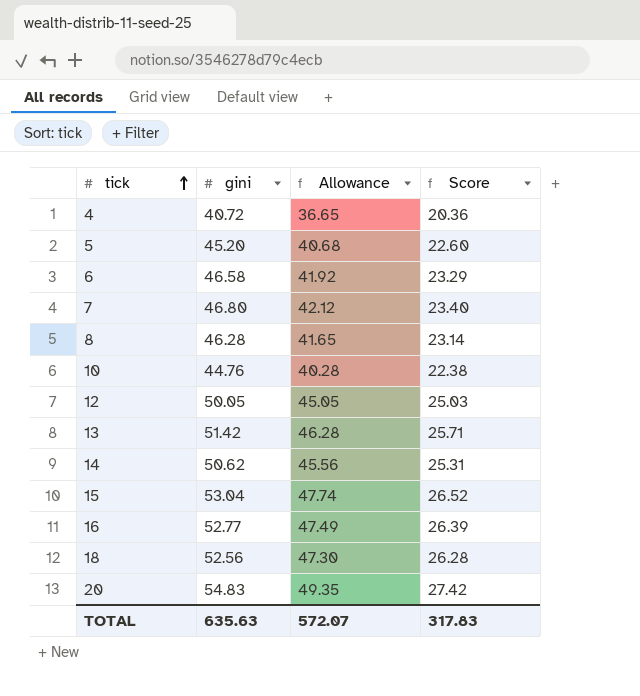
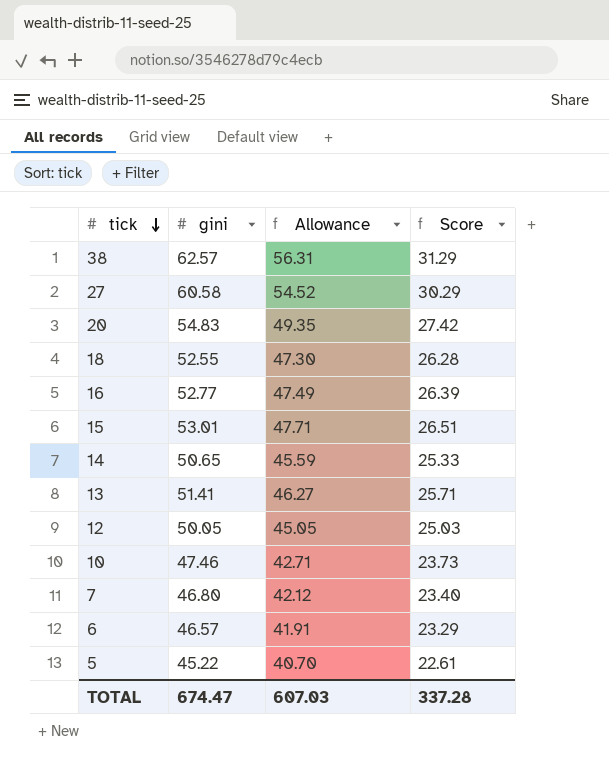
row order: tick ascending -> tick descending
row 4: 40.72 | 36.65 | 20.36 -> none
row 8: 46.28 | 41.65 | 23.14 -> none
row 38: none -> 62.57 | 56.31 | 31.29
row 27: none -> 60.58 | 54.52 | 30.29
18 | gini: 52.56 -> 52.55
15 | gini: 53.04 -> 53.01
15 | Allowance: 47.74 -> 47.71
15 | Score: 26.52 -> 26.51
14 | gini: 50.62 -> 50.65
14 | Allowance: 45.56 -> 45.59
14 | Score: 25.31 -> 25.33
13 | gini: 51.42 -> 51.41
13 | Allowance: 46.28 -> 46.27
10 | gini: 44.76 -> 47.46
10 | Allowance: 40.28 -> 42.71
10 | Score: 22.38 -> 23.73
6 | gini: 46.58 -> 46.57
6 | Allowance: 41.92 -> 41.91
5 | gini: 45.20 -> 45.22
5 | Allowance: 40.68 -> 40.70
5 | Score: 22.60 -> 22.61
TOTAL | gini: 635.63 -> 674.47
TOTAL | Allowance: 572.07 -> 607.03
TOTAL | Score: 317.83 -> 337.28

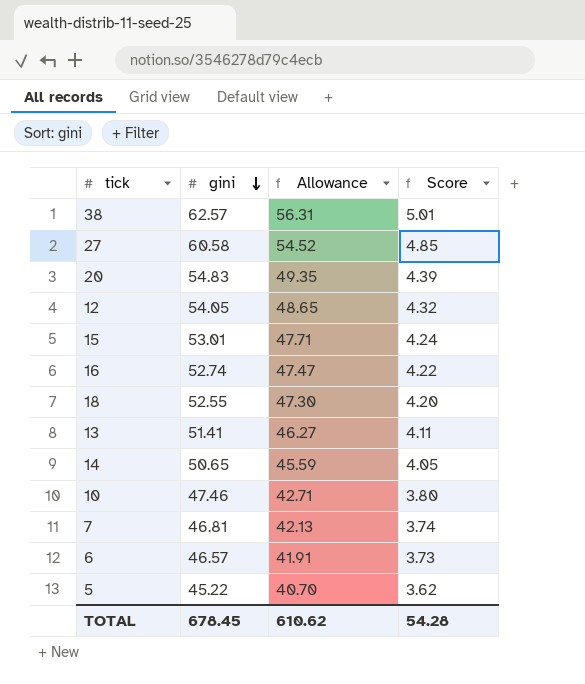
row order: tick descending -> gini descending
column Score | formula: [gini] * 0.5 -> [gini] * 0.08
12 | gini: 50.05 -> 54.05
12 | Allowance: 45.05 -> 48.65
16 | gini: 52.77 -> 52.74
16 | Allowance: 47.49 -> 47.47
7 | gini: 46.80 -> 46.81
7 | Allowance: 42.12 -> 42.13
TOTAL | gini: 674.47 -> 678.45
TOTAL | Allowance: 607.03 -> 610.62
TOTAL | Score: 337.28 -> 54.28

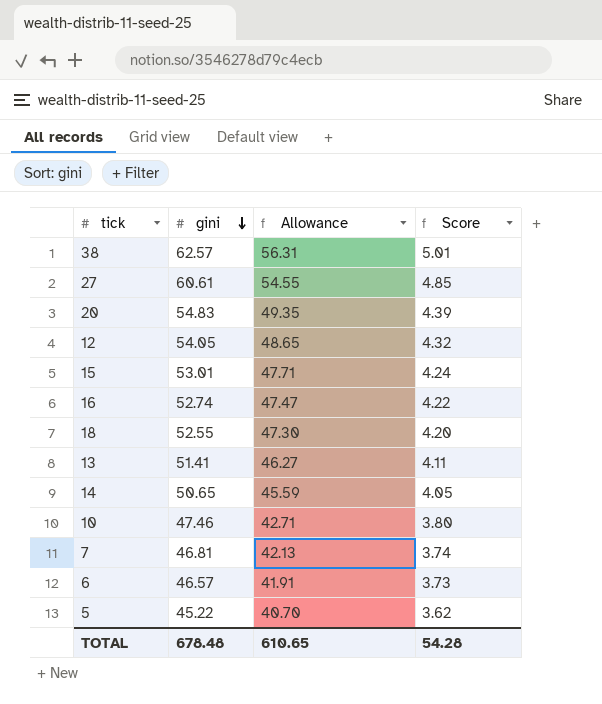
27 | gini: 60.58 -> 60.61
27 | Allowance: 54.52 -> 54.55
TOTAL | gini: 678.45 -> 678.48
TOTAL | Allowance: 610.62 -> 610.65

